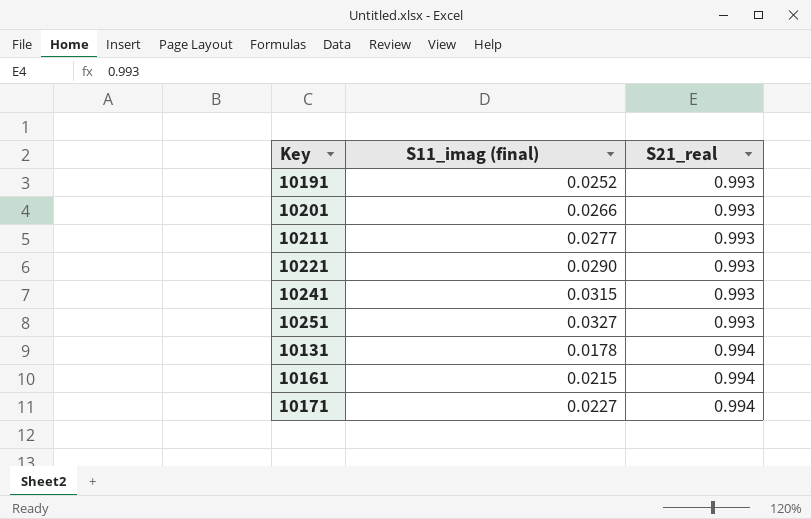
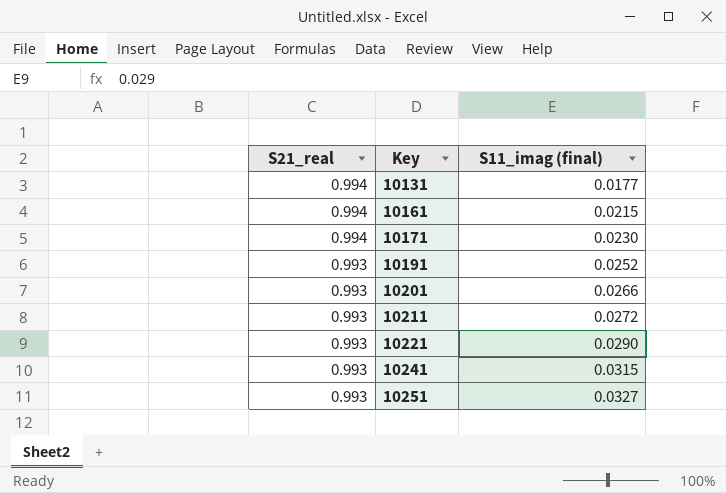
row order: S21_real ascending -> S21_real descending
column S21_real | position: 3 -> 1
10131 | S11_imag (final): 0.0178 -> 0.0177
10171 | S11_imag (final): 0.0227 -> 0.0230
10211 | S11_imag (final): 0.0277 -> 0.0272

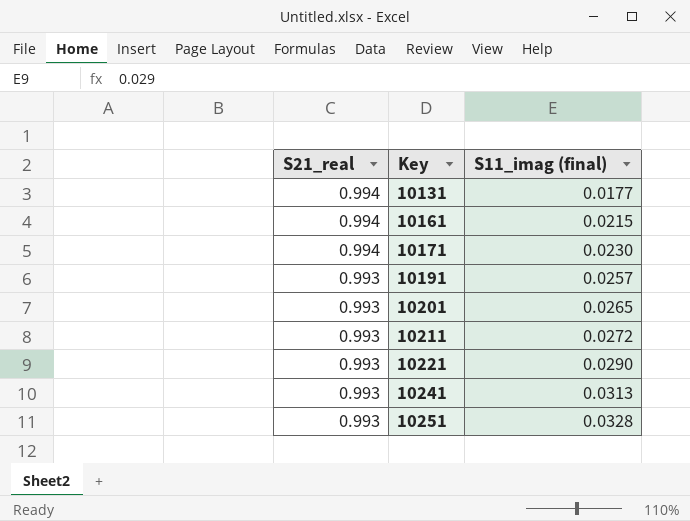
10191 | S11_imag (final): 0.0252 -> 0.0257
10201 | S11_imag (final): 0.0266 -> 0.0265
10241 | S11_imag (final): 0.0315 -> 0.0313
10251 | S11_imag (final): 0.0327 -> 0.0328

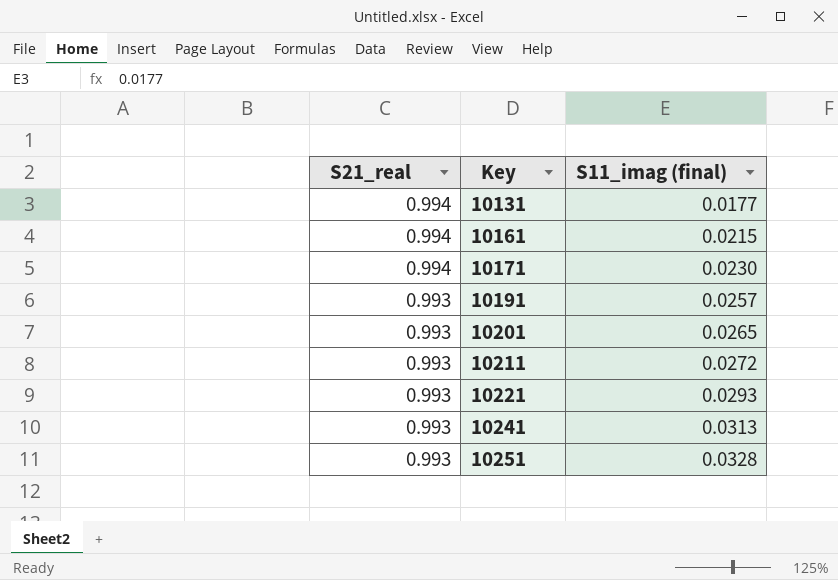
10221 | S11_imag (final): 0.0290 -> 0.0293

